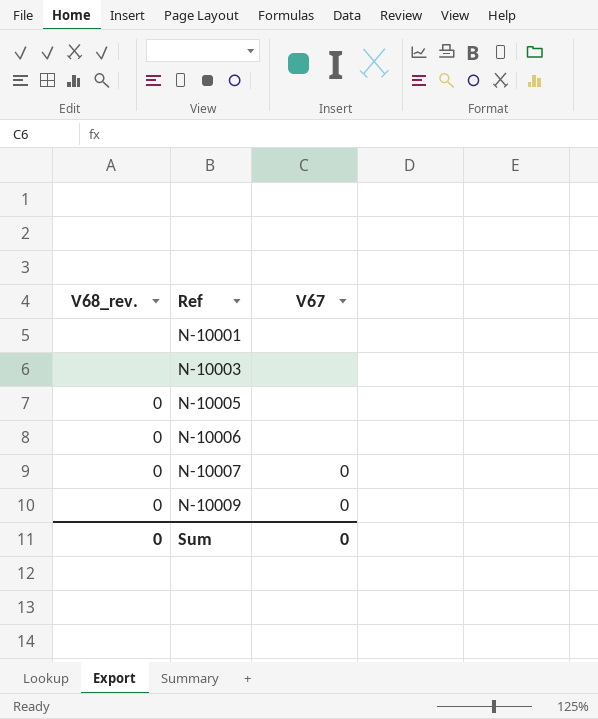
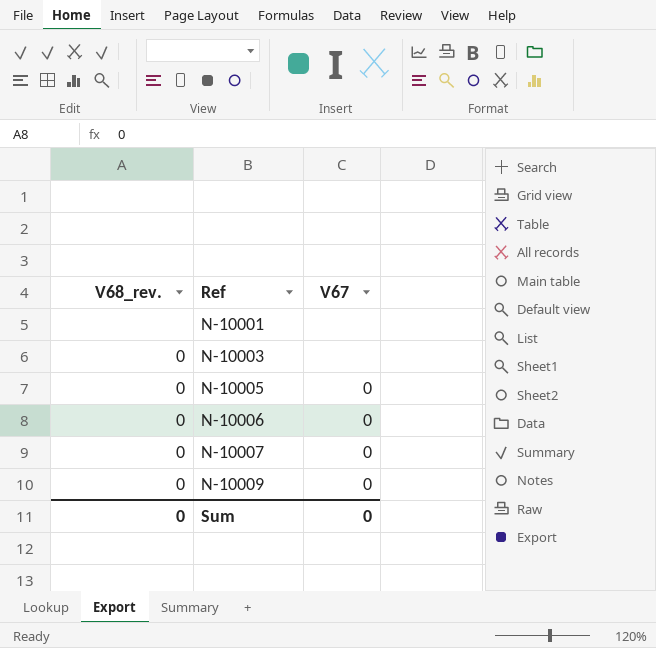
N-10003 | V68_rev.: none -> 0
N-10005 | V67: none -> 0
N-10006 | V67: none -> 0

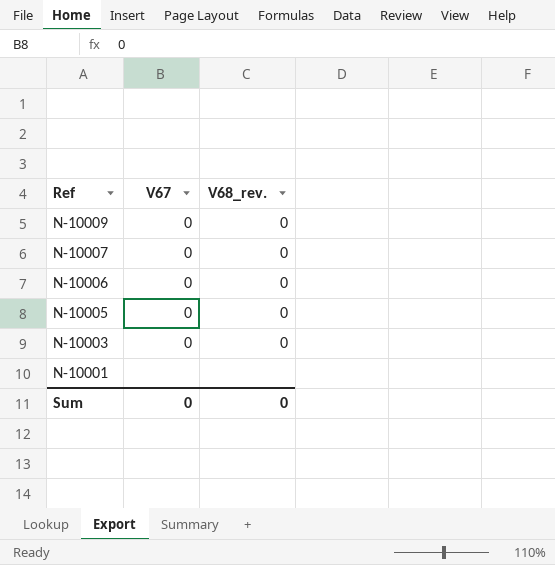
row order: Ref ascending -> Ref descending
column V68_rev. | position: 1 -> 3
N-10003 | V67: none -> 0

